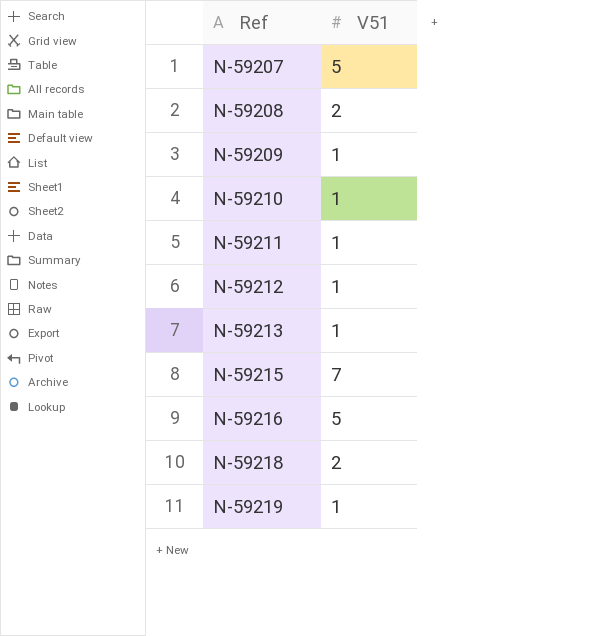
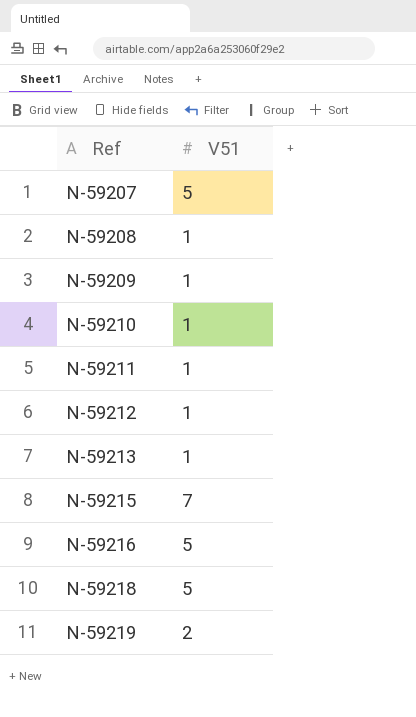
N-59208 | V51: 2 -> 1
N-59218 | V51: 2 -> 5
N-59219 | V51: 1 -> 2

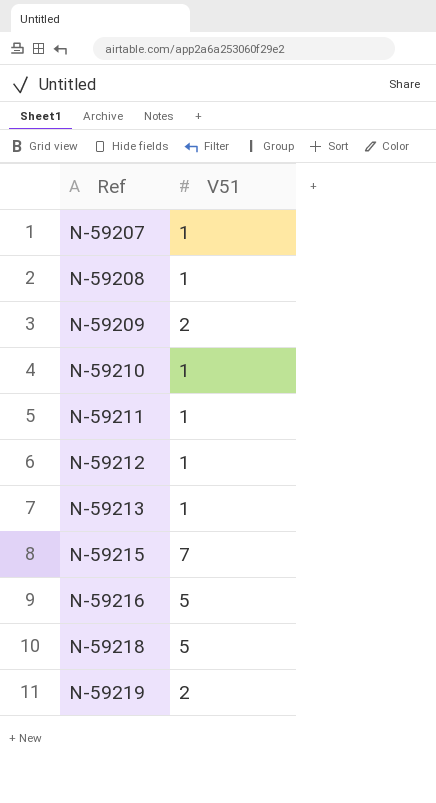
N-59207 | V51: 5 -> 1
N-59209 | V51: 1 -> 2

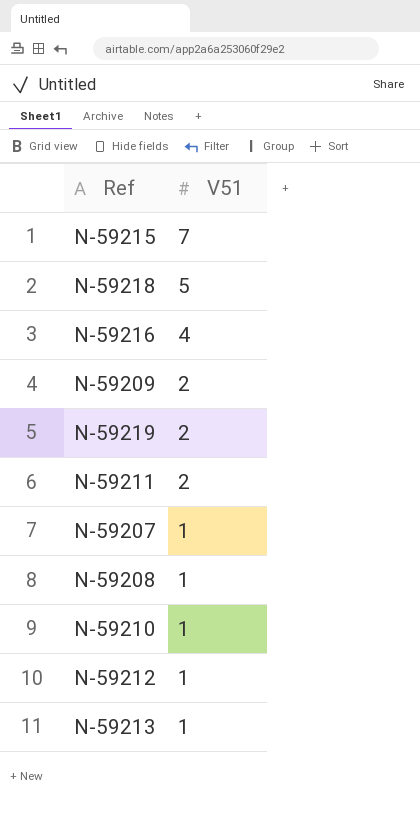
row order: Ref ascending -> V51 descending
N-59216 | V51: 5 -> 4
N-59211 | V51: 1 -> 2

